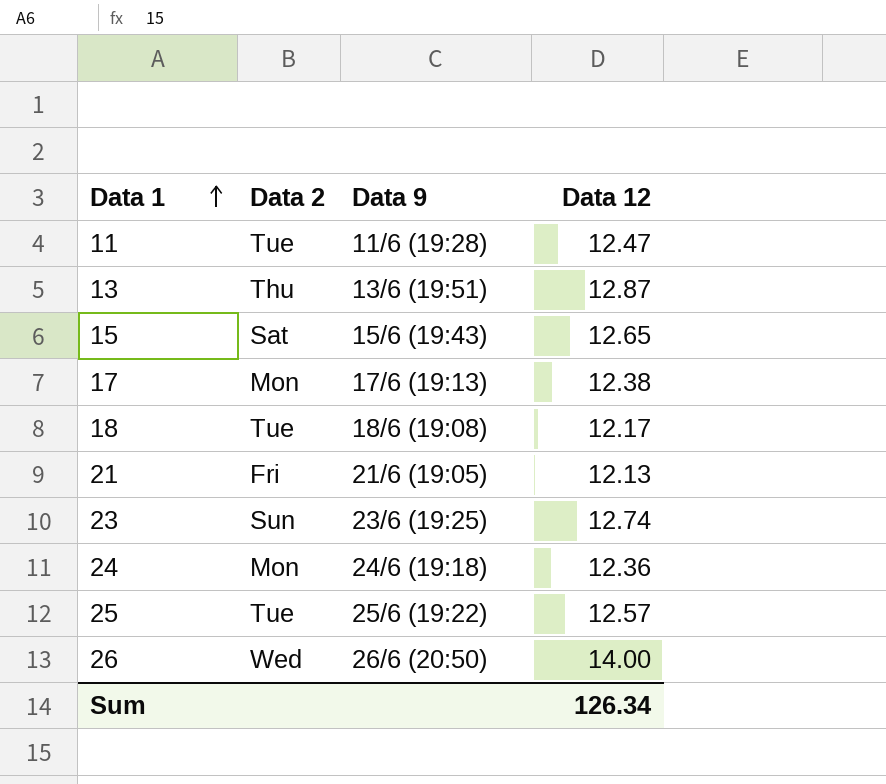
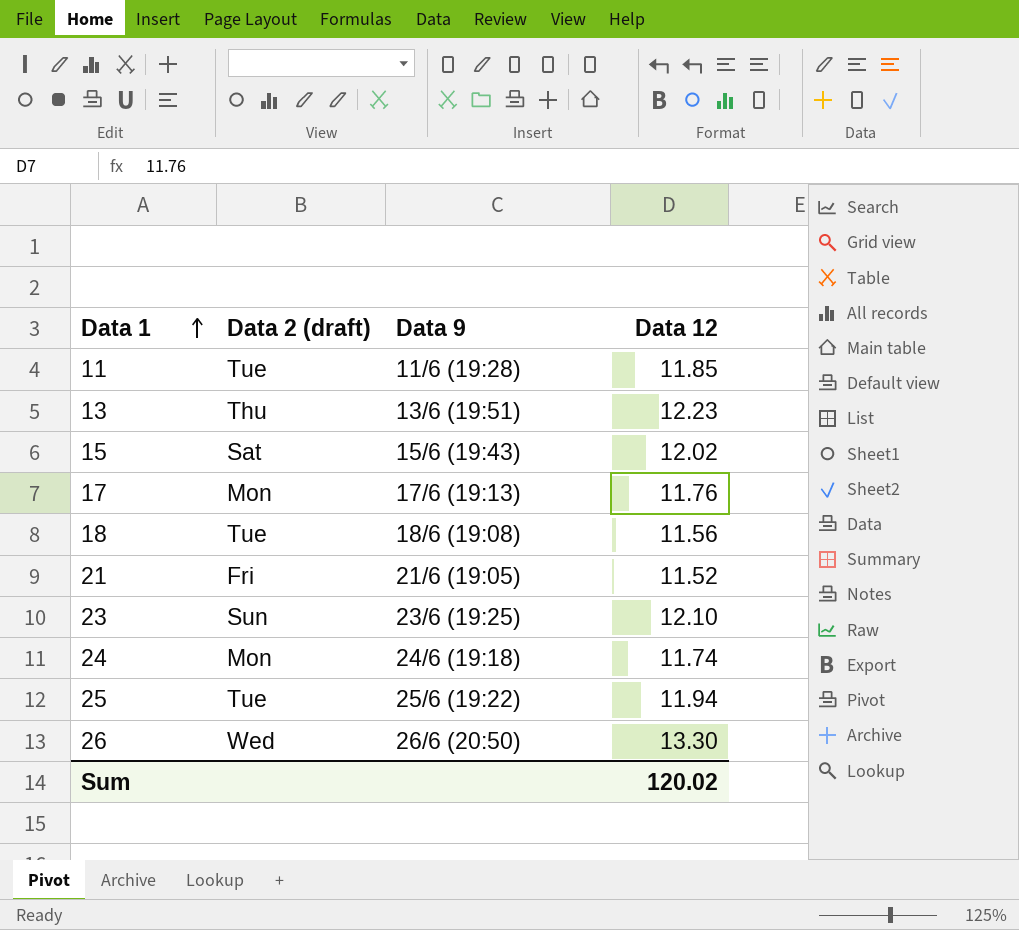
column name: Data 2 -> Data 2 (draft)
11 | Data 12: 12.47 -> 11.85
13 | Data 12: 12.87 -> 12.23
15 | Data 12: 12.65 -> 12.02
17 | Data 12: 12.38 -> 11.76
18 | Data 12: 12.17 -> 11.56
21 | Data 12: 12.13 -> 11.52
23 | Data 12: 12.74 -> 12.10
24 | Data 12: 12.36 -> 11.74
25 | Data 12: 12.57 -> 11.94
26 | Data 12: 14.00 -> 13.30
Sum | Data 12: 126.34 -> 120.02

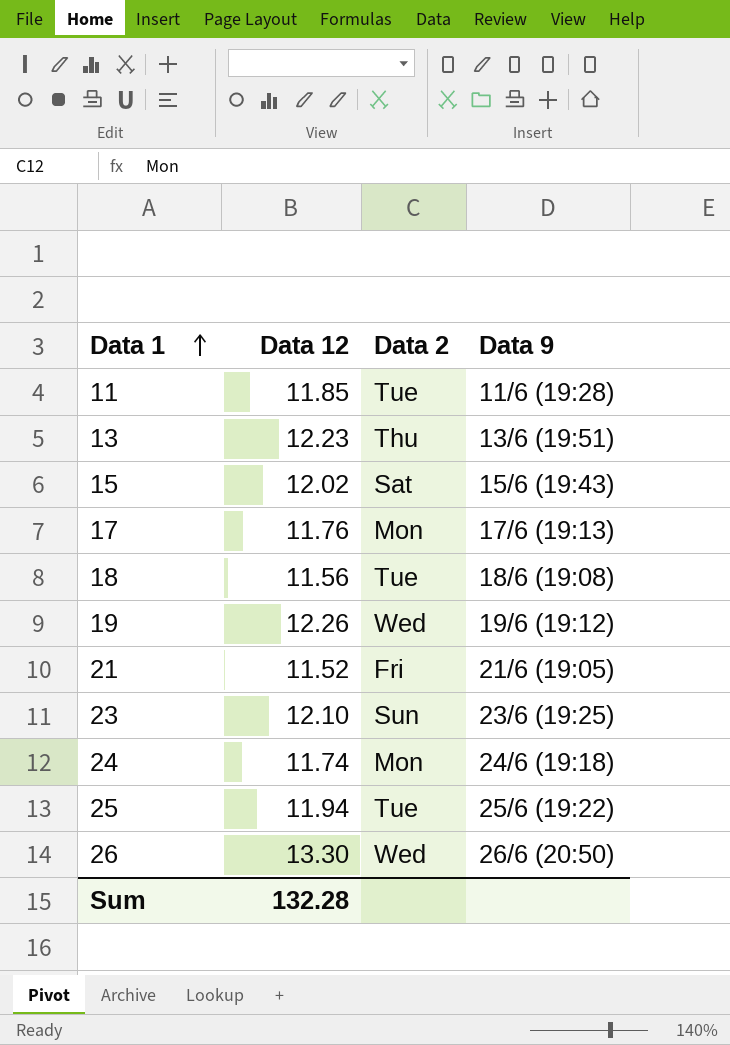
column Data 12 | position: 4 -> 2
column name: Data 2 (draft) -> Data 2
row 19: none -> 12.26 | Wed | 19/6 (19:12)
Sum | Data 12: 120.02 -> 132.28

